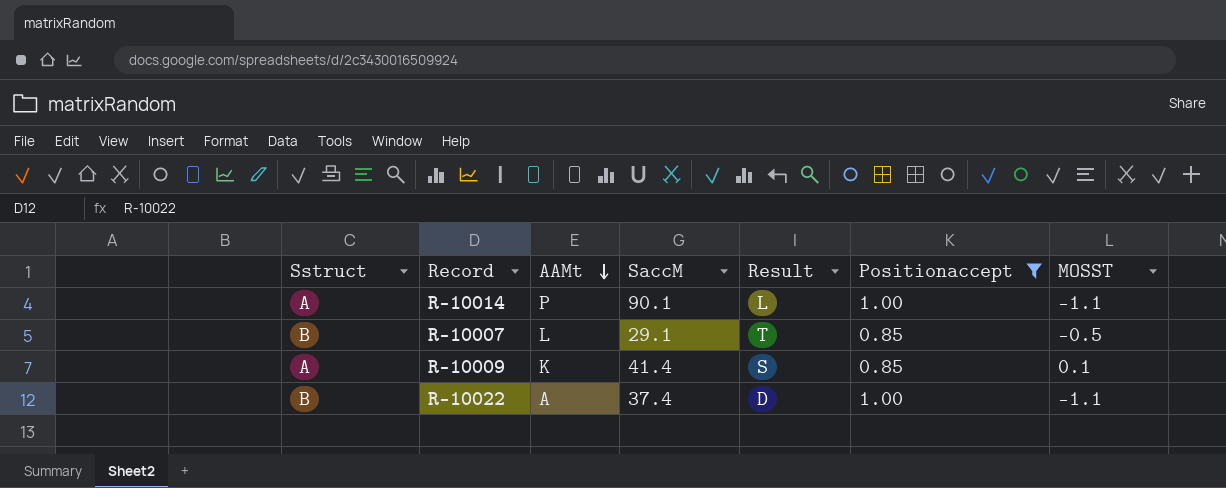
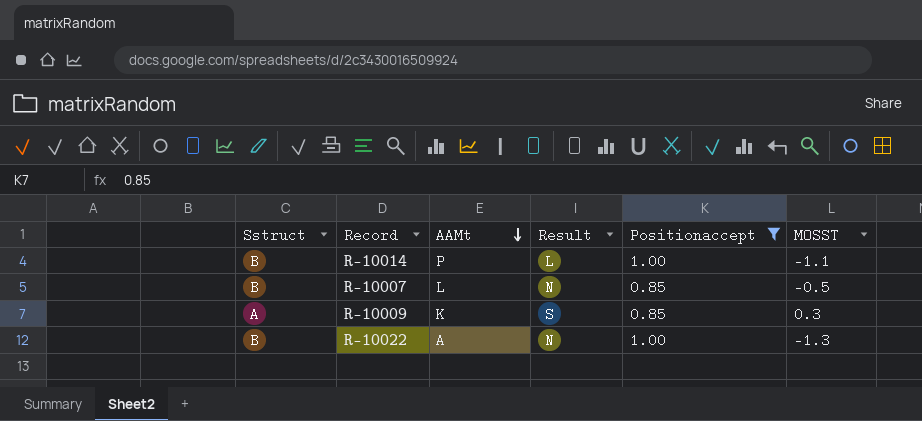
column SaccM | position: 4 -> none
R-10014 | Sstruct: A -> B
R-10007 | Result: T -> N
R-10009 | MOSST: 0.1 -> 0.3
R-10022 | Result: D -> N
R-10022 | MOSST: -1.1 -> -1.3

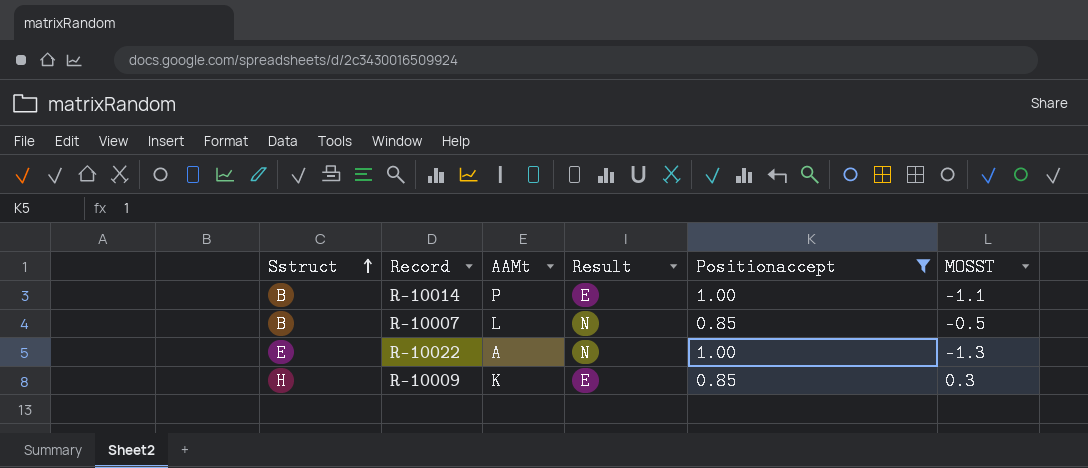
row order: AAMt descending -> Sstruct ascending
R-10014 | Result: L -> E
R-10022 | Sstruct: B -> E
R-10009 | Sstruct: A -> H
R-10009 | Result: S -> E

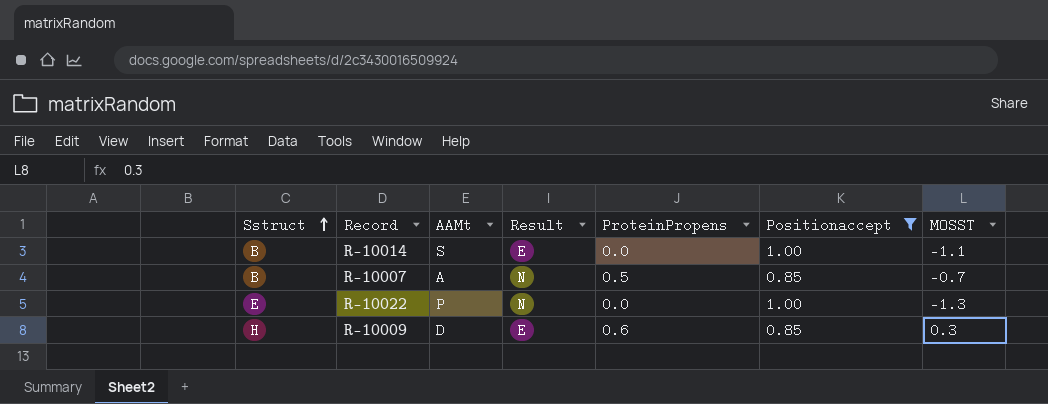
column ProteinPropens | position: none -> 5
R-10014 | AAMt: P -> S
R-10007 | AAMt: L -> A
R-10007 | MOSST: -0.5 -> -0.7
R-10022 | AAMt: A -> P
R-10009 | AAMt: K -> D

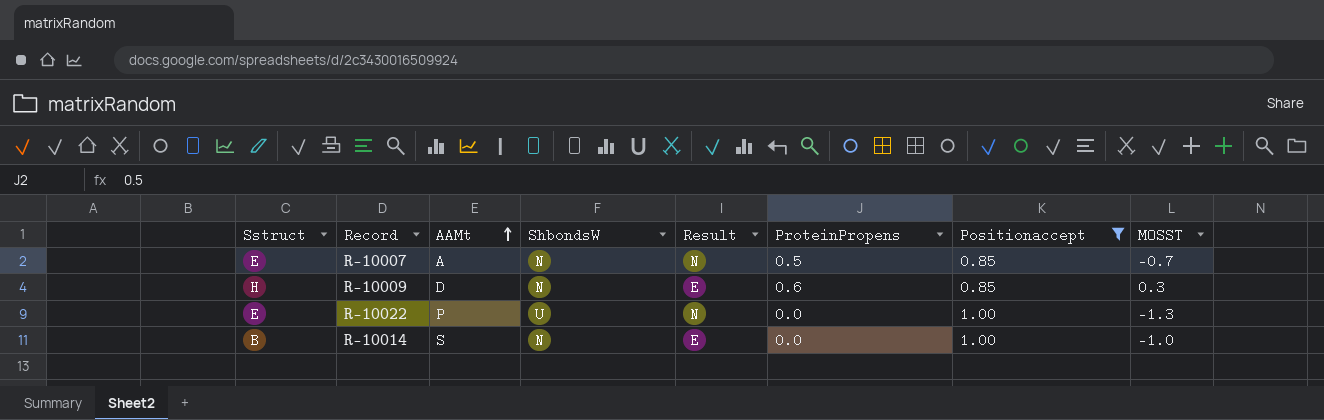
row order: Sstruct ascending -> AAMt ascending
column ShbondsW | position: none -> 4
R-10007 | Sstruct: B -> E
R-10014 | MOSST: -1.1 -> -1.0

